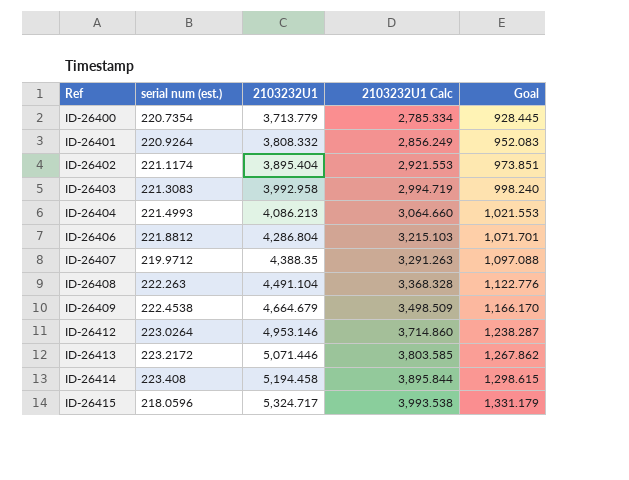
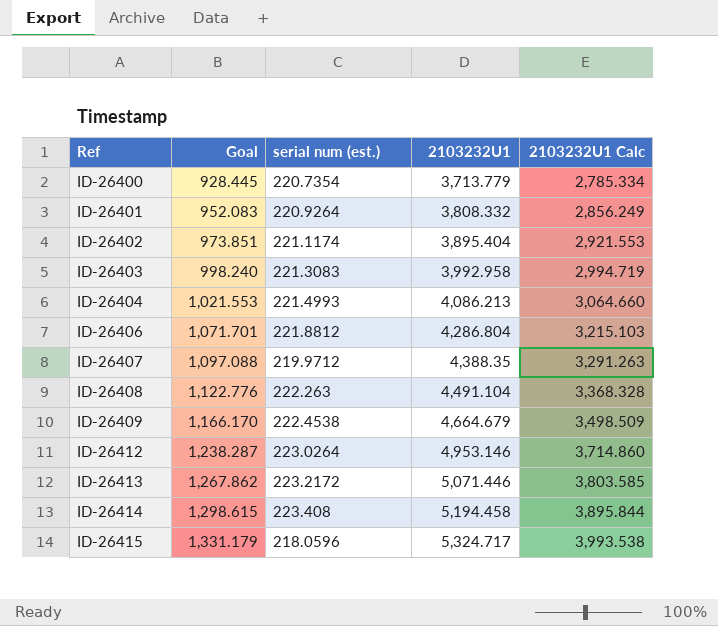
column Goal | position: 5 -> 2

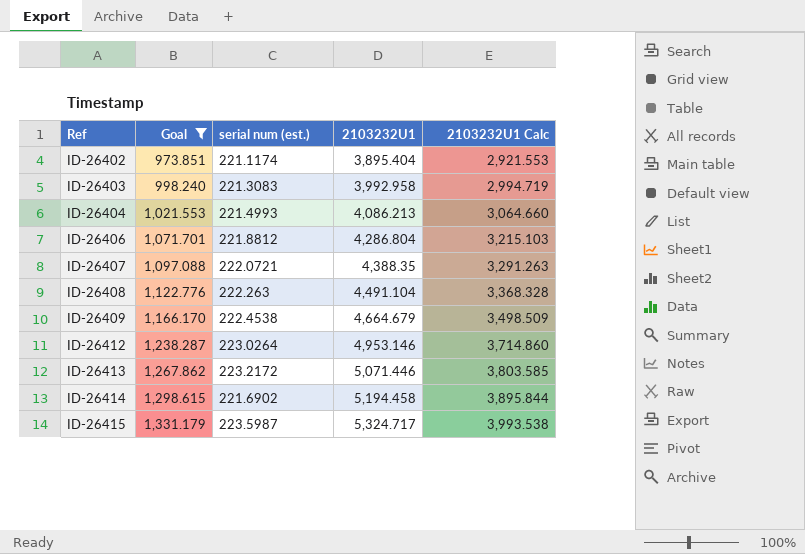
filter: none -> Goal >= 973.851
ID-26407 | serial num (est.): 219.9712 -> 222.0721
ID-26414 | serial num (est.): 223.408 -> 221.6902
ID-26415 | serial num (est.): 218.0596 -> 223.5987

